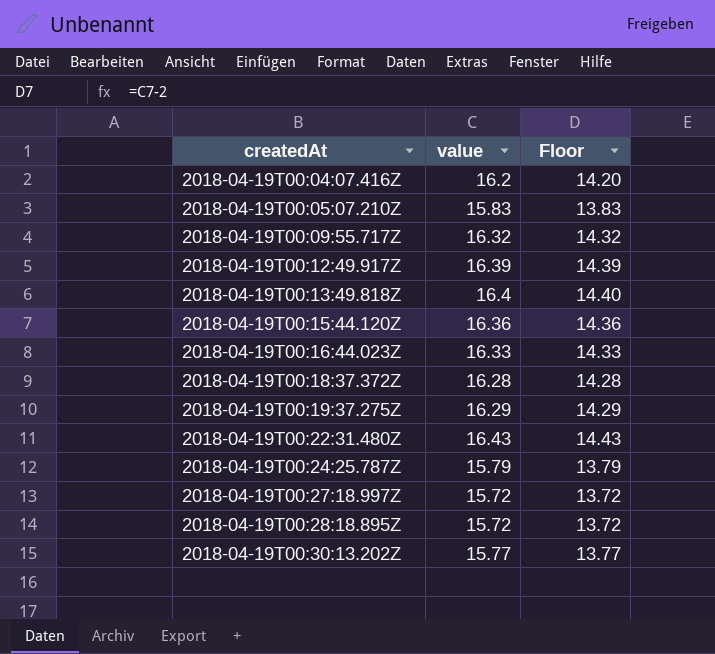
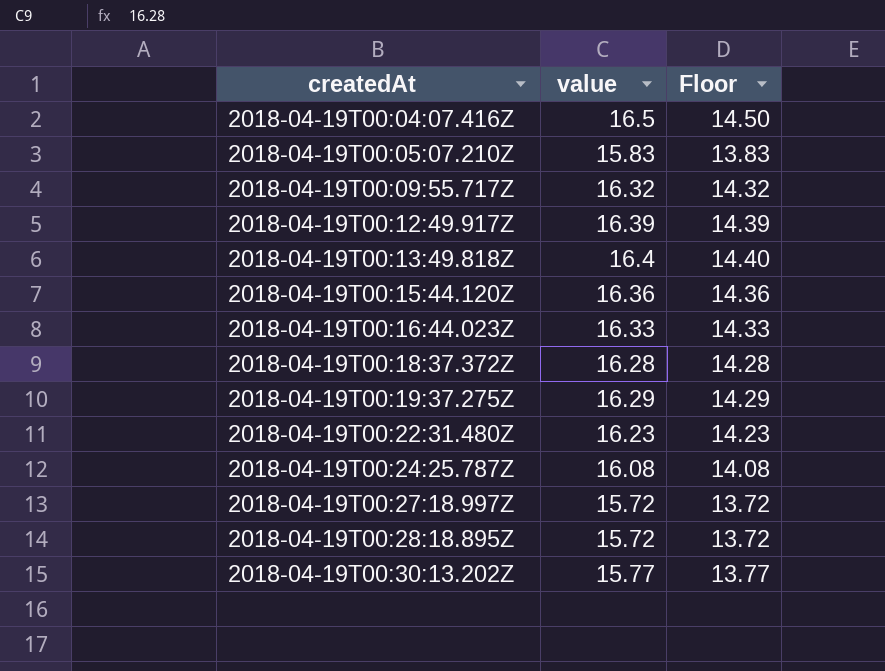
2018-04-19T00:04:07.416Z | value: 16.2 -> 16.5
2018-04-19T00:04:07.416Z | Floor: 14.20 -> 14.50
2018-04-19T00:22:31.480Z | value: 16.43 -> 16.23
2018-04-19T00:22:31.480Z | Floor: 14.43 -> 14.23
2018-04-19T00:24:25.787Z | value: 15.79 -> 16.08
2018-04-19T00:24:25.787Z | Floor: 13.79 -> 14.08

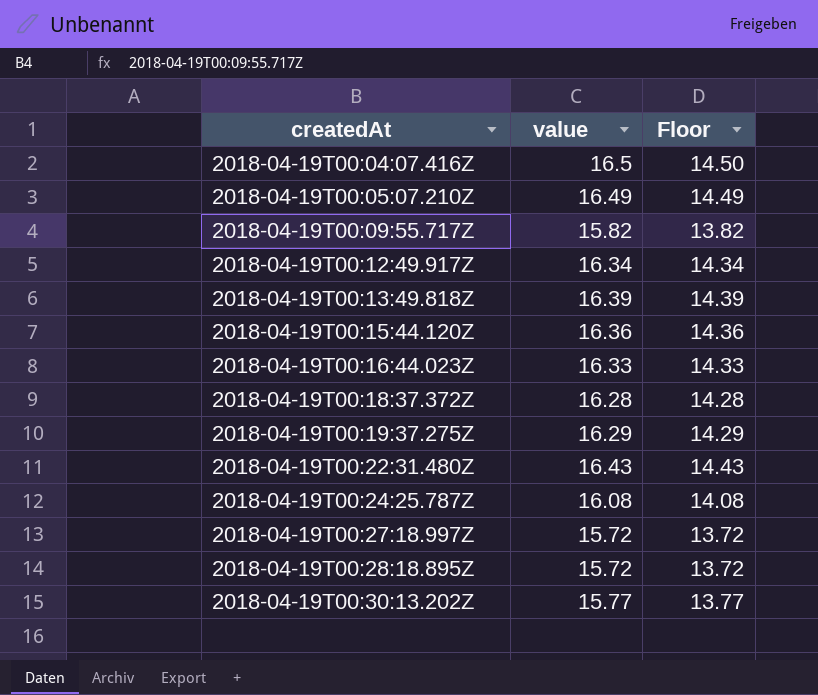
2018-04-19T00:05:07.210Z | value: 15.83 -> 16.49
2018-04-19T00:05:07.210Z | Floor: 13.83 -> 14.49
2018-04-19T00:09:55.717Z | value: 16.32 -> 15.82
2018-04-19T00:09:55.717Z | Floor: 14.32 -> 13.82
2018-04-19T00:12:49.917Z | value: 16.39 -> 16.34
2018-04-19T00:12:49.917Z | Floor: 14.39 -> 14.34
2018-04-19T00:13:49.818Z | value: 16.4 -> 16.39
2018-04-19T00:13:49.818Z | Floor: 14.40 -> 14.39
2018-04-19T00:22:31.480Z | value: 16.23 -> 16.43
2018-04-19T00:22:31.480Z | Floor: 14.23 -> 14.43

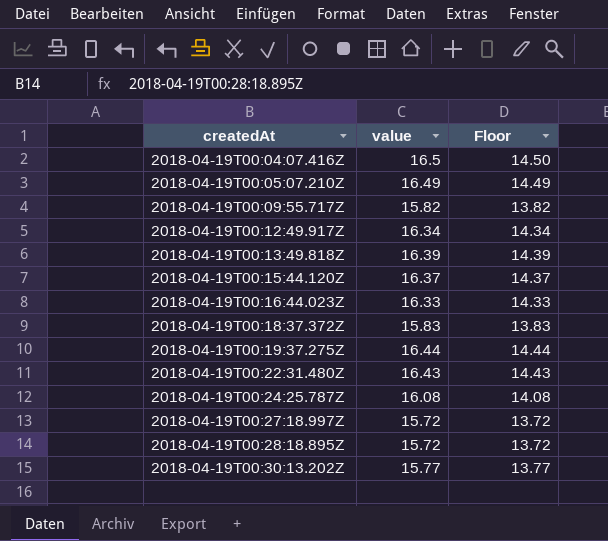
2018-04-19T00:15:44.120Z | value: 16.36 -> 16.37
2018-04-19T00:15:44.120Z | Floor: 14.36 -> 14.37
2018-04-19T00:18:37.372Z | value: 16.28 -> 15.83
2018-04-19T00:18:37.372Z | Floor: 14.28 -> 13.83
2018-04-19T00:19:37.275Z | value: 16.29 -> 16.44
2018-04-19T00:19:37.275Z | Floor: 14.29 -> 14.44

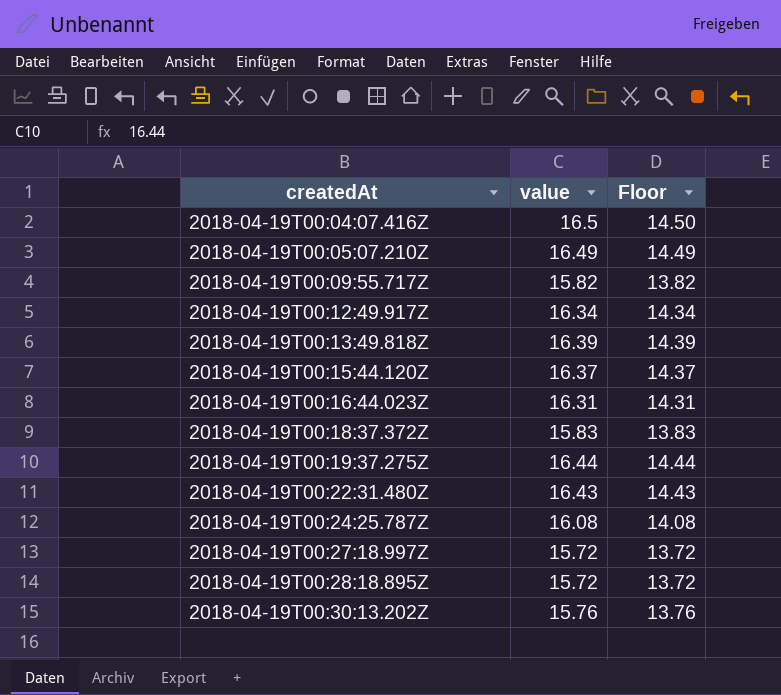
2018-04-19T00:16:44.023Z | value: 16.33 -> 16.31
2018-04-19T00:16:44.023Z | Floor: 14.33 -> 14.31
2018-04-19T00:30:13.202Z | value: 15.77 -> 15.76
2018-04-19T00:30:13.202Z | Floor: 13.77 -> 13.76

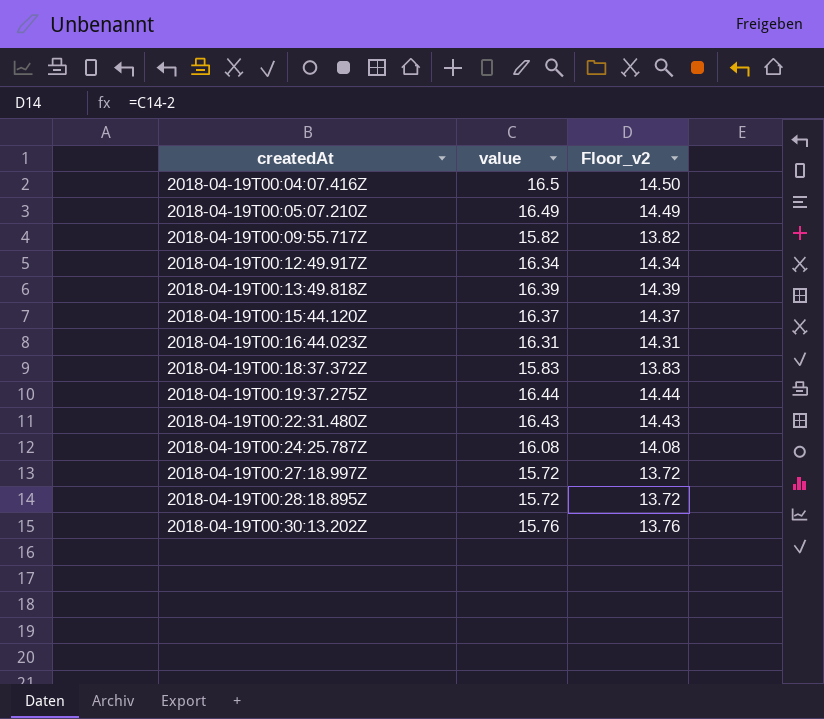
column name: Floor -> Floor_v2

